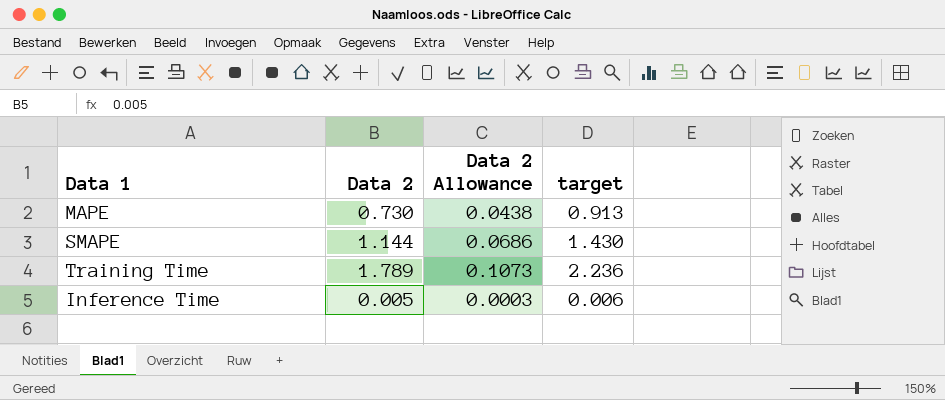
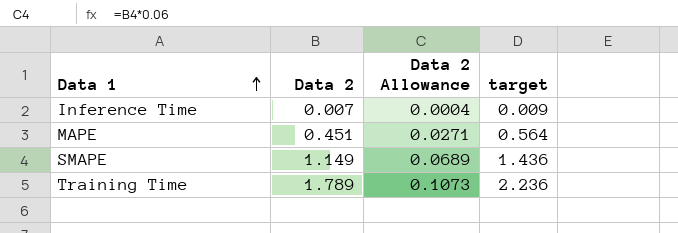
row order: none -> Data 1 ascending
Inference Time | Data 2: 0.005 -> 0.007
Inference Time | Data 2 Allowance: 0.0003 -> 0.0004
Inference Time | target: 0.006 -> 0.009
MAPE | Data 2: 0.730 -> 0.451
MAPE | Data 2 Allowance: 0.0438 -> 0.0271
MAPE | target: 0.913 -> 0.564
SMAPE | Data 2: 1.144 -> 1.149
SMAPE | Data 2 Allowance: 0.0686 -> 0.0689
SMAPE | target: 1.430 -> 1.436

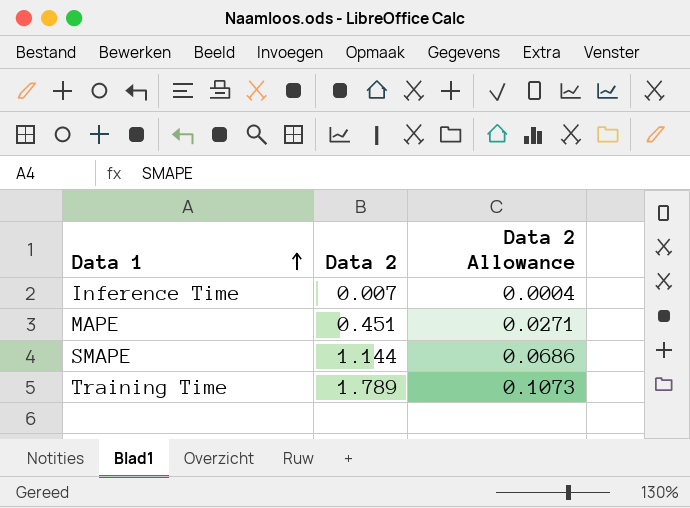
column target | formula: [Data 2] * 1.25 -> none
SMAPE | Data 2: 1.149 -> 1.144
SMAPE | Data 2 Allowance: 0.0689 -> 0.0686

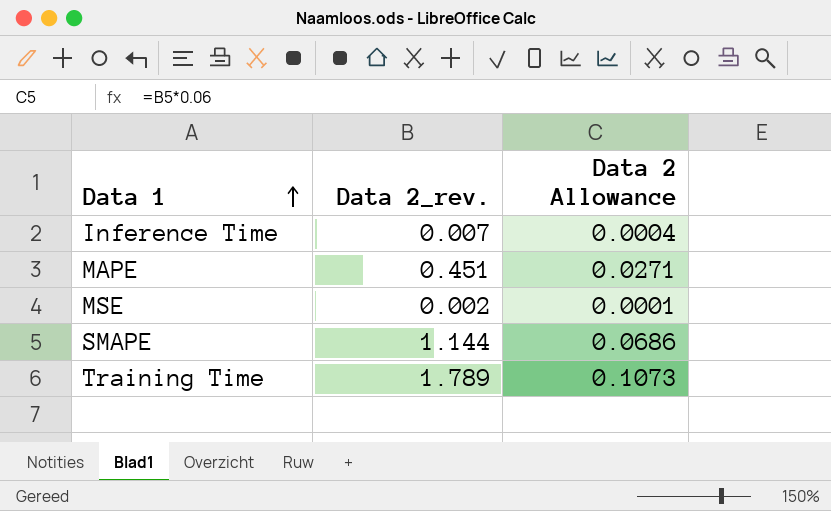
column name: Data 2 -> Data 2_rev.
row MSE: none -> 0.002 | 0.0001

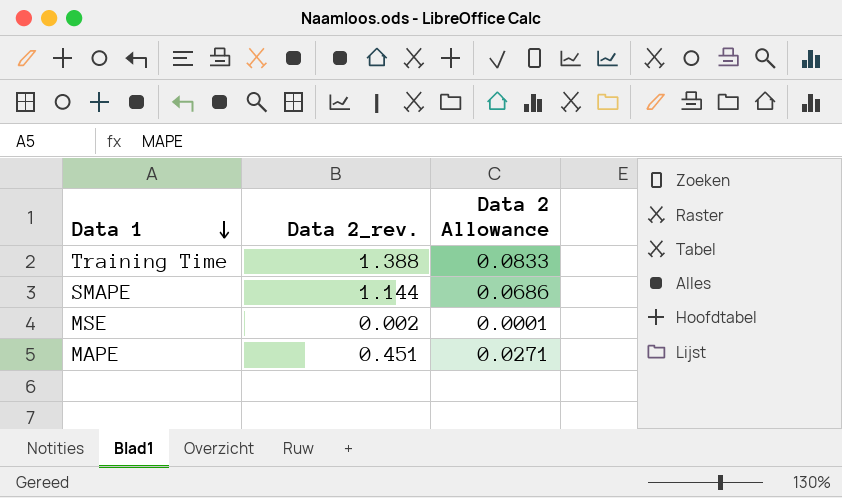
row order: Data 1 ascending -> Data 1 descending
row Inference Time: 0.007 | 0.0004 -> none
Training Time | Data 2_rev.: 1.789 -> 1.388
Training Time | Data 2 Allowance: 0.1073 -> 0.0833

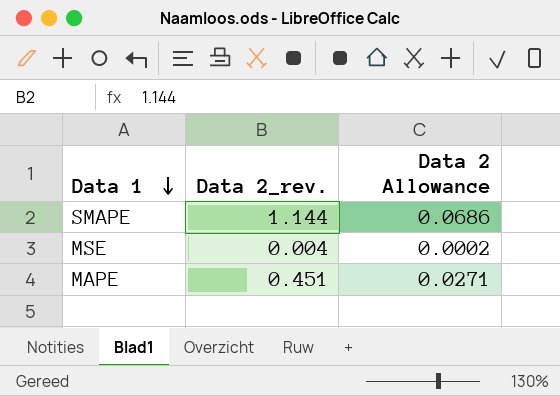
row Training Time: 1.388 | 0.0833 -> none
MSE | Data 2_rev.: 0.002 -> 0.004
MSE | Data 2 Allowance: 0.0001 -> 0.0002

